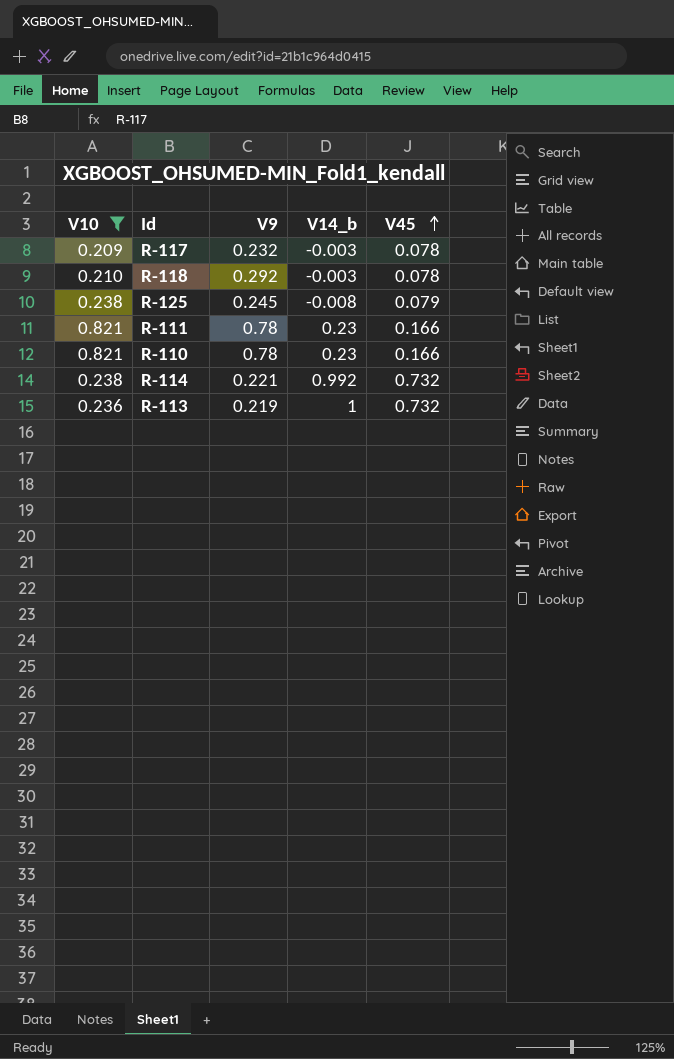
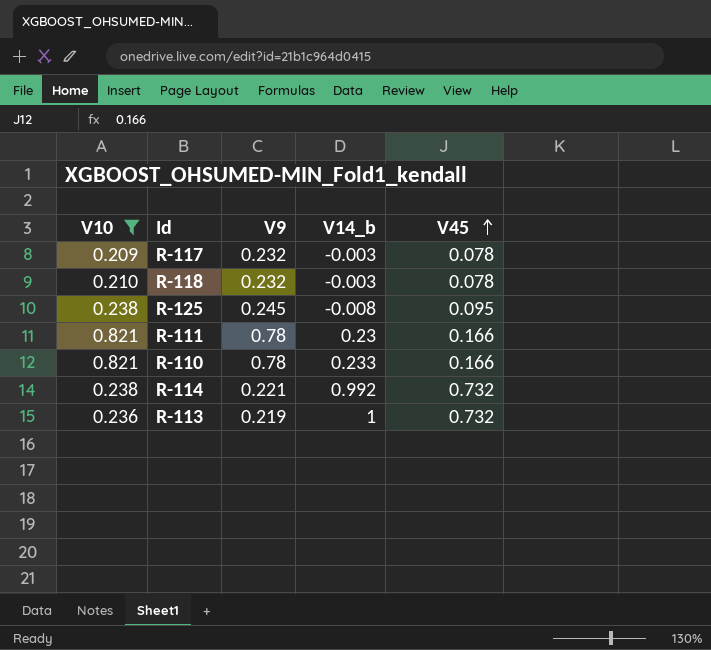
R-118 | V9: 0.292 -> 0.232
R-125 | V45: 0.079 -> 0.095
R-110 | V14_b: 0.23 -> 0.233

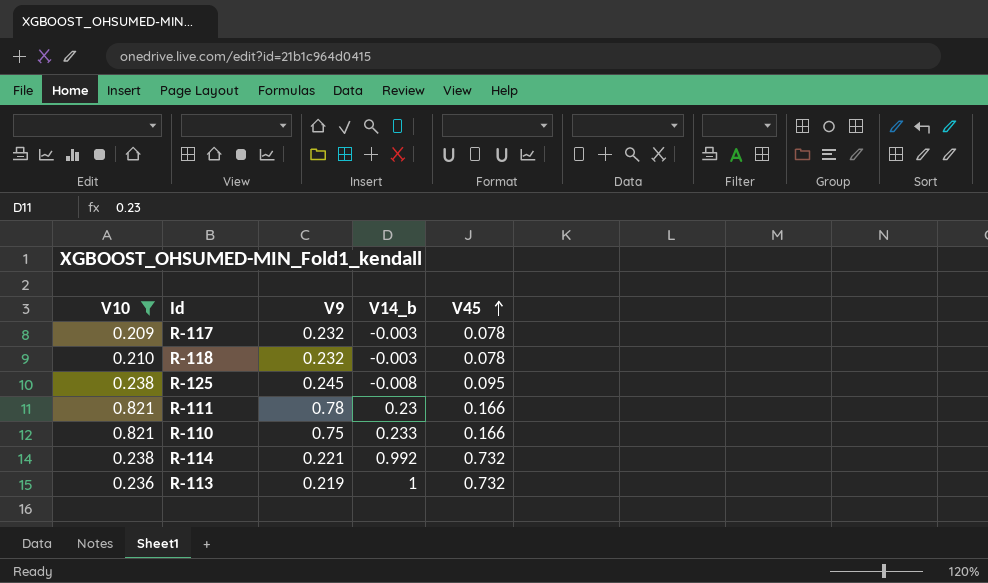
R-110 | V9: 0.78 -> 0.75

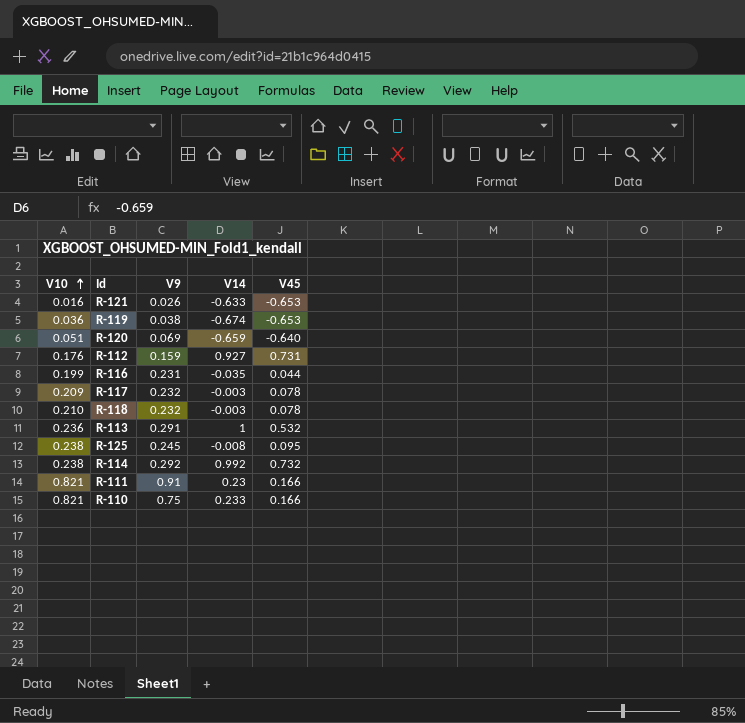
filter: V10 >= 0.209 -> none
row order: V45 ascending -> V10 ascending
column name: V14_b -> V14
R-113 | V9: 0.219 -> 0.291
R-113 | V45: 0.732 -> 0.532
R-114 | V9: 0.221 -> 0.292
R-111 | V9: 0.78 -> 0.91

